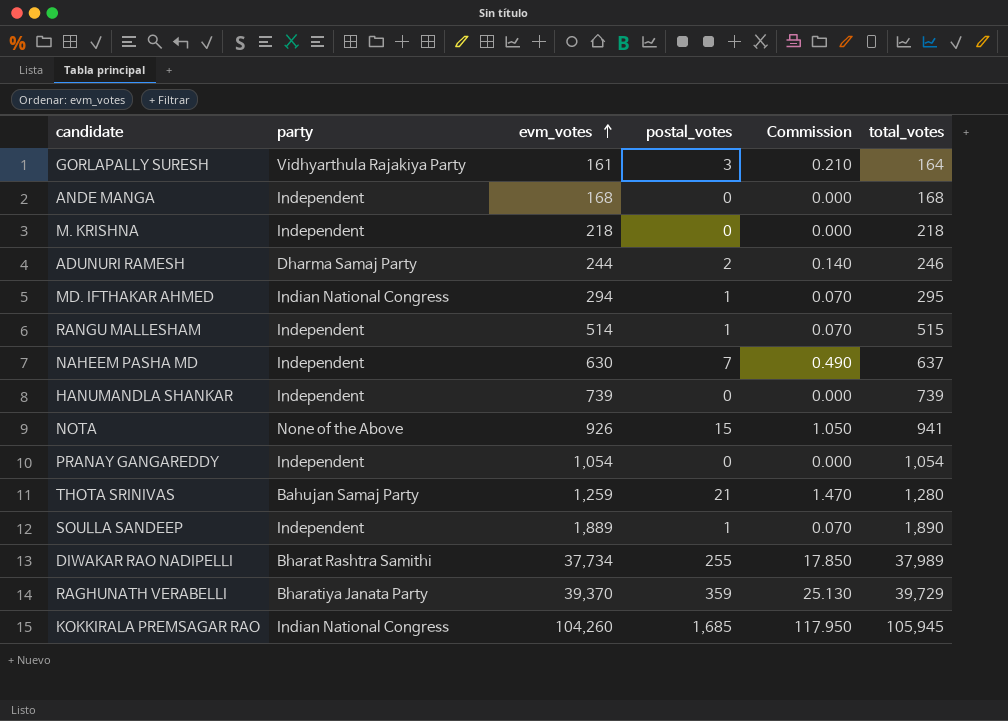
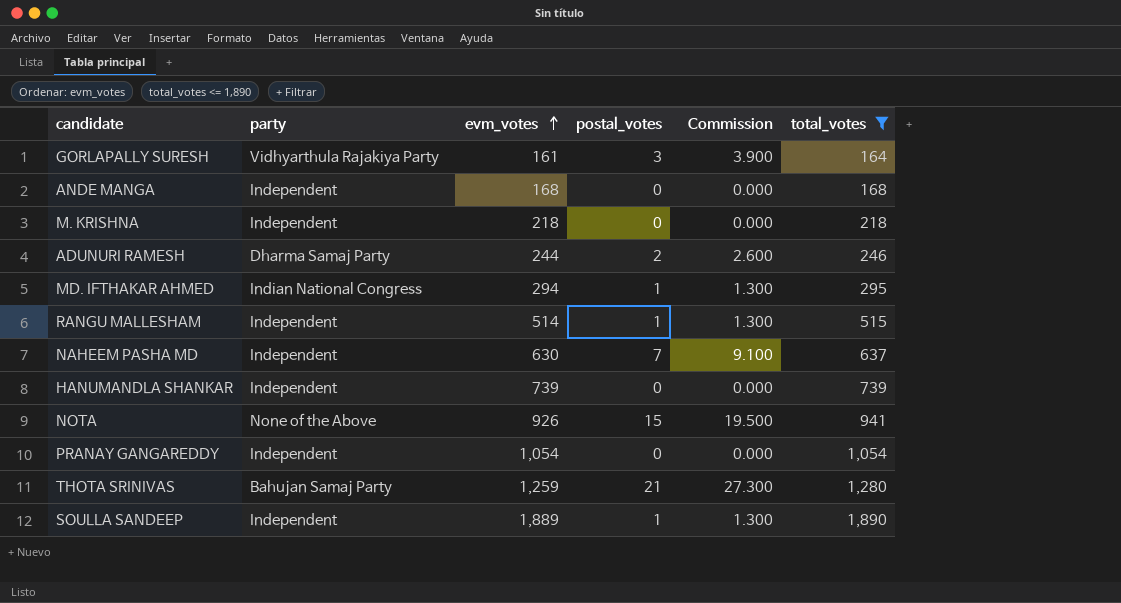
filter: none -> total_votes <= 1,890
column Commission | formula: [postal_votes] * 0.07 -> [postal_votes] * 1.3

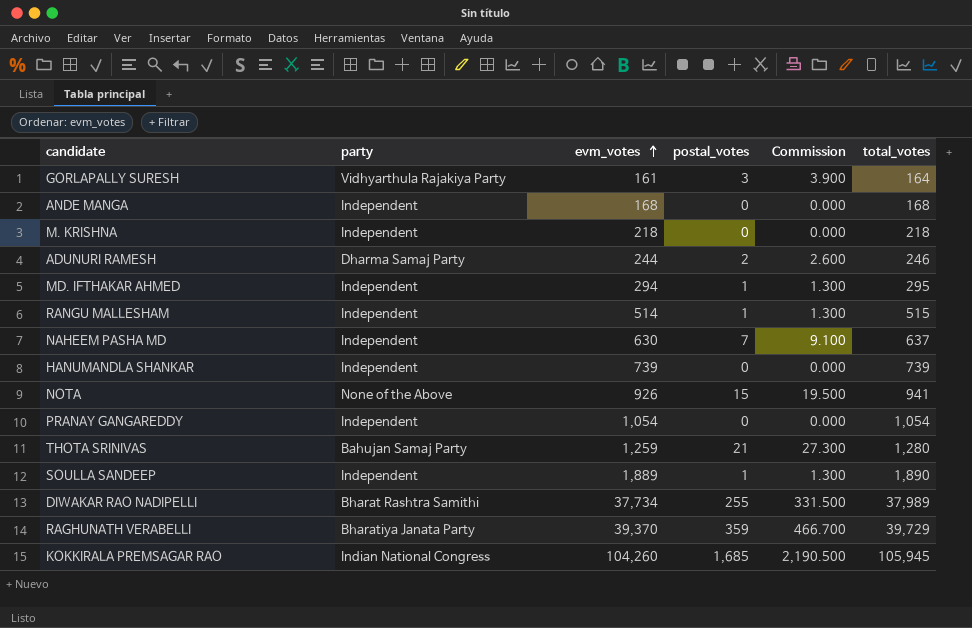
filter: total_votes <= 1,890 -> none
MD. IFTHAKAR AHMED | party: Indian National Congress -> Independent

